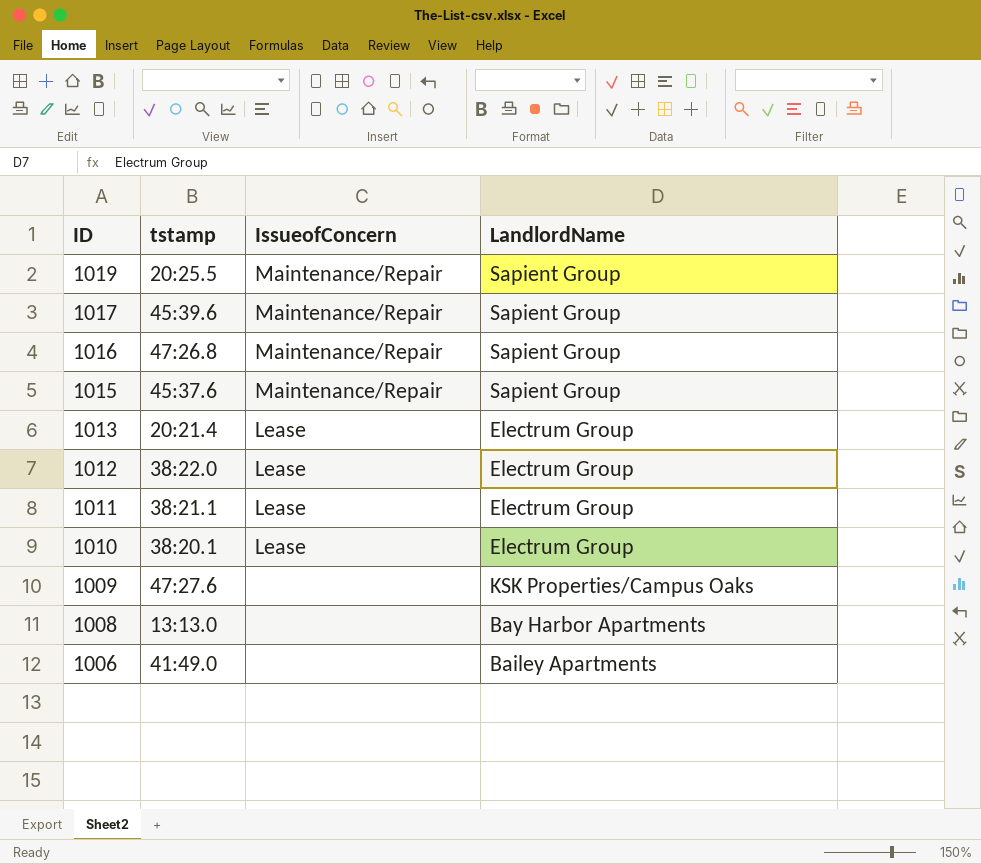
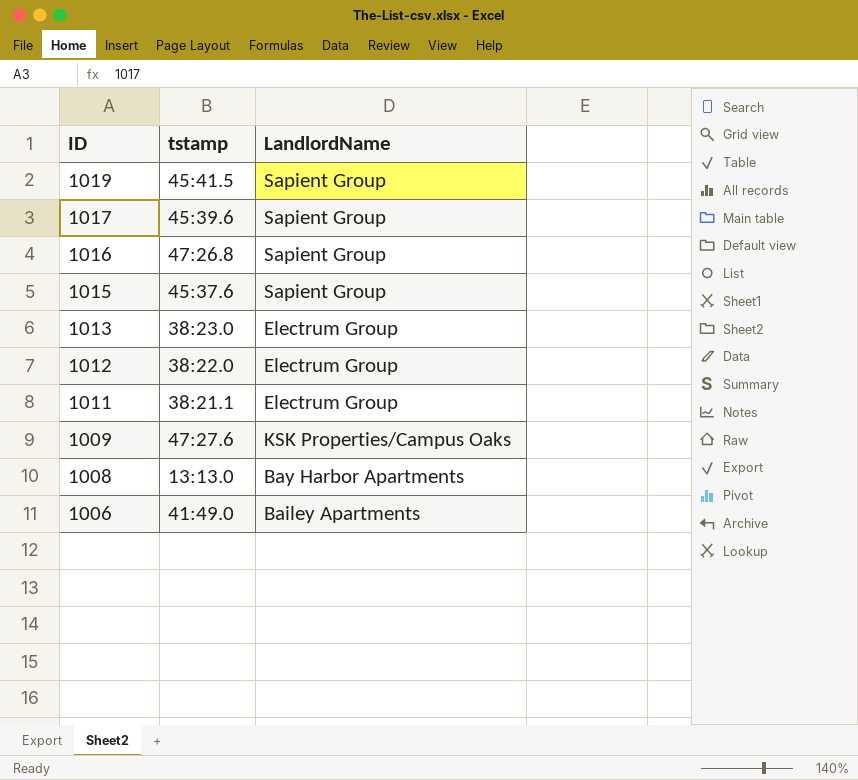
column IssueofConcern | position: 3 -> none
row 1010: 38:20.1 | Lease | Electrum Group -> none
1019 | tstamp: 20:25.5 -> 45:41.5
1013 | tstamp: 20:21.4 -> 38:23.0

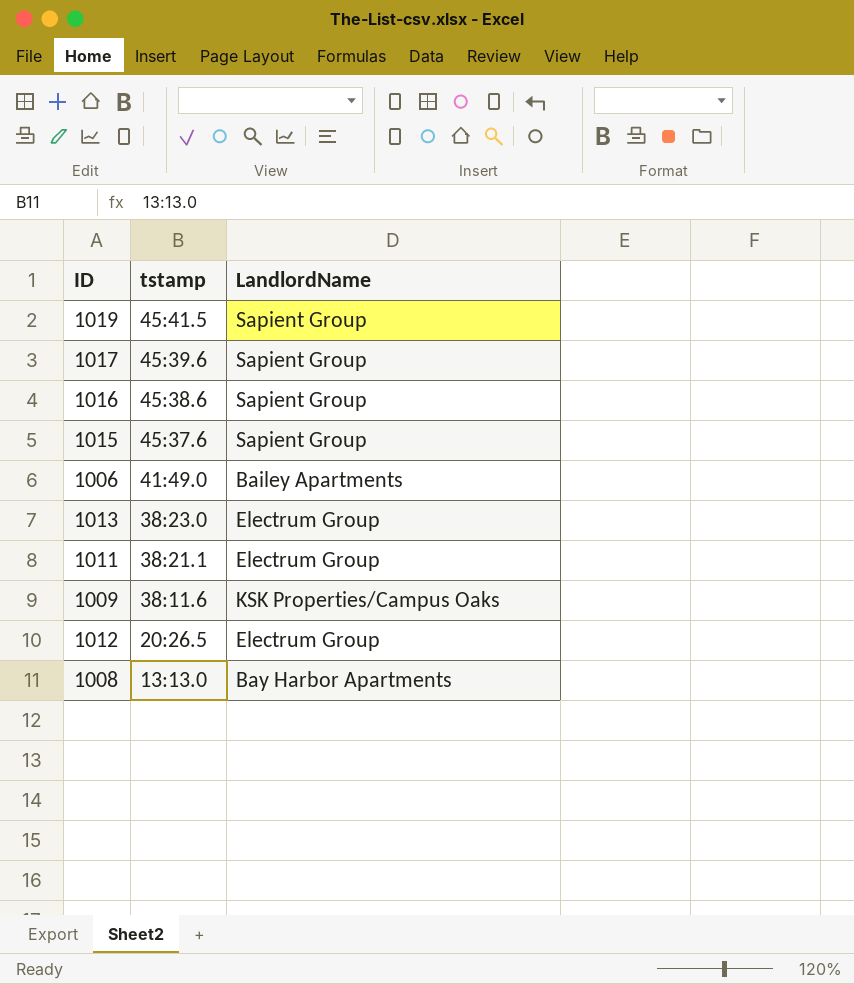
row order: ID descending -> tstamp descending
1016 | tstamp: 47:26.8 -> 45:38.6
1009 | tstamp: 47:27.6 -> 38:11.6
1012 | tstamp: 38:22.0 -> 20:26.5

